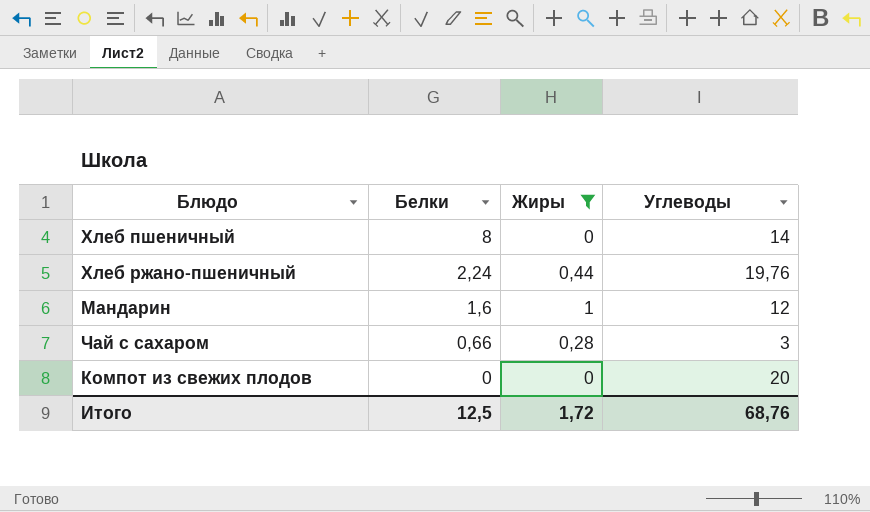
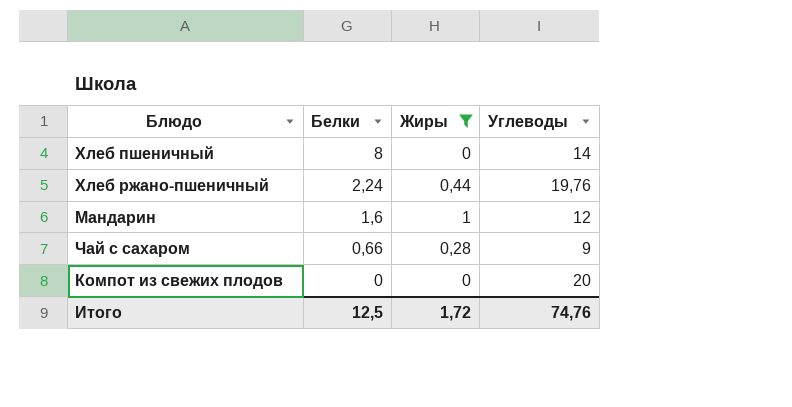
Чай с сахаром | Углеводы: 3 -> 9
Итого | Углеводы: 68,76 -> 74,76

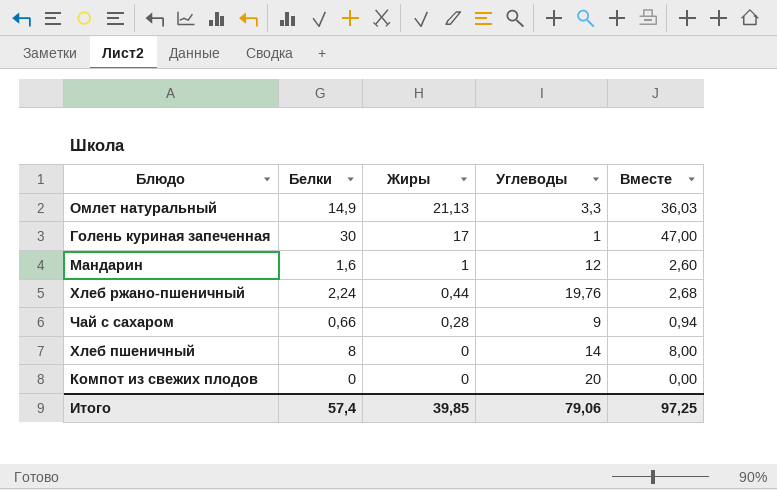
filter: Жиры <= 1 -> none
row order: Белки descending -> Жиры descending
column Вместе | formula: none -> [Белки] + [Жиры]
Итого | Белки: 12,5 -> 57,4
Итого | Жиры: 1,72 -> 39,85
Итого | Углеводы: 74,76 -> 79,06

